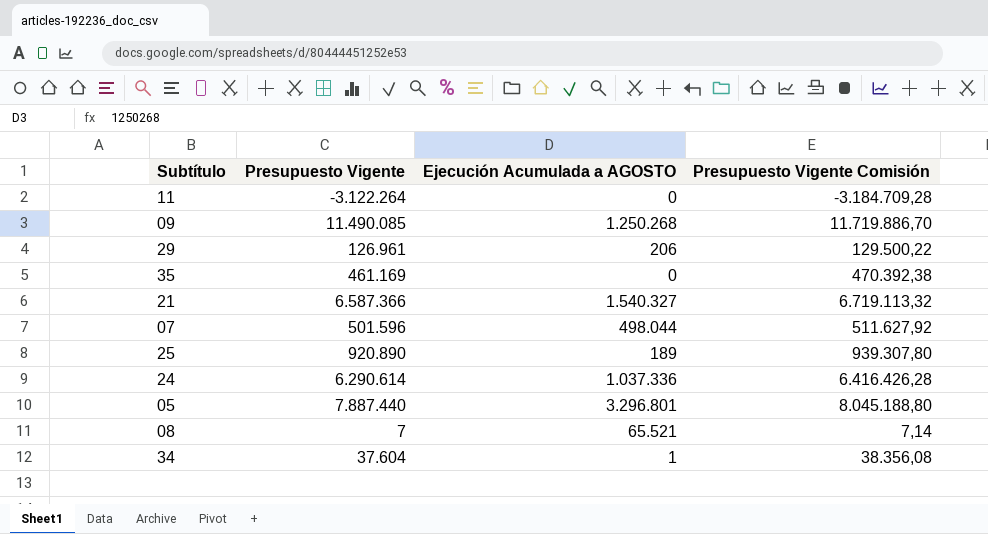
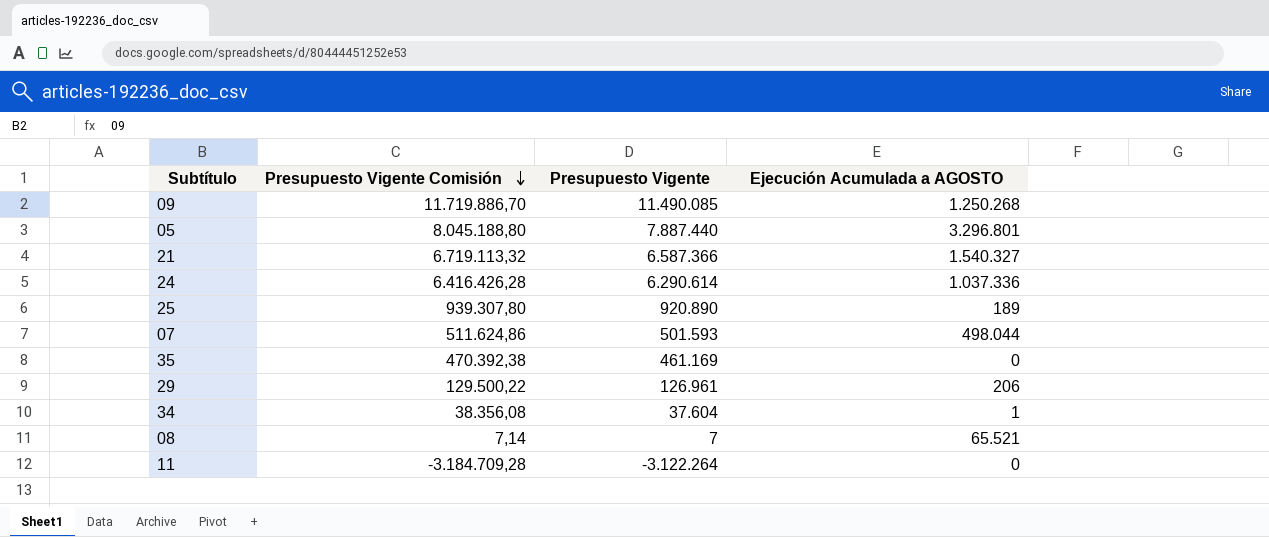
row order: none -> Presupuesto Vigente Comisión descending
column Presupuesto Vigente Comisión | position: 4 -> 2
07 | Presupuesto Vigente Comisión: 511.627,92 -> 511.624,86
07 | Presupuesto Vigente: 501.596 -> 501.593

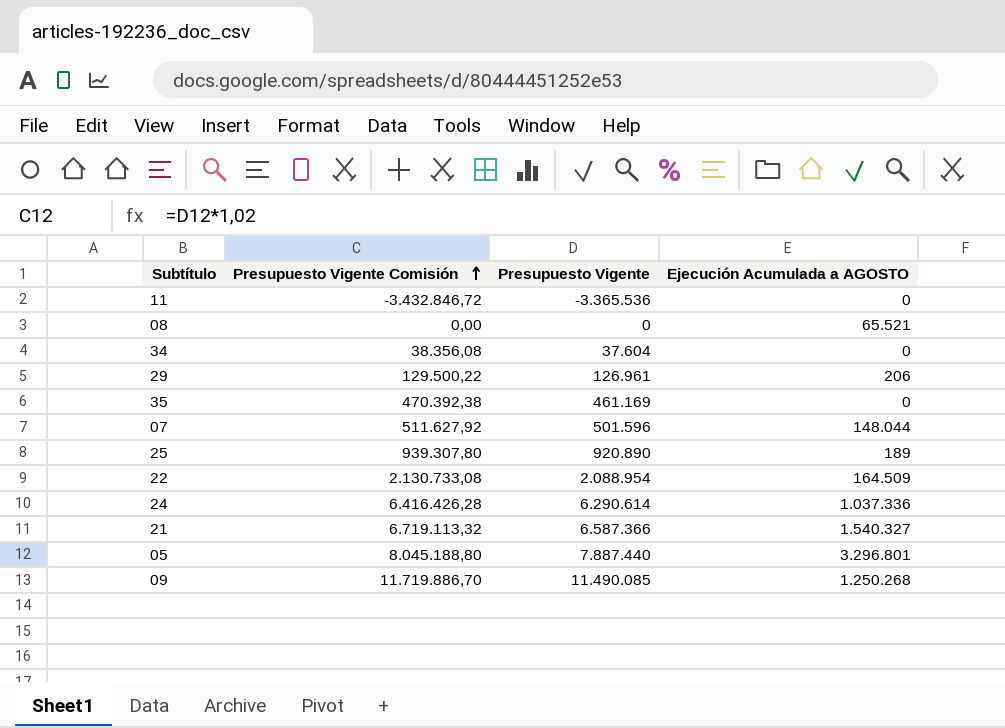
row order: Presupuesto Vigente Comisión descending -> Presupuesto Vigente Comisión ascending
11 | Presupuesto Vigente Comisión: -3.184.709,28 -> -3.432.846,72
11 | Presupuesto Vigente: -3.122.264 -> -3.365.536
08 | Presupuesto Vigente Comisión: 7,14 -> 0,00
08 | Presupuesto Vigente: 7 -> 0
34 | Ejecución Acumulada a AGOSTO: 1 -> 0
07 | Presupuesto Vigente Comisión: 511.624,86 -> 511.627,92
07 | Presupuesto Vigente: 501.593 -> 501.596
07 | Ejecución Acumulada a AGOSTO: 498.044 -> 148.044
row 22: none -> 2.130.733,08 | 2.088.954 | 164.509

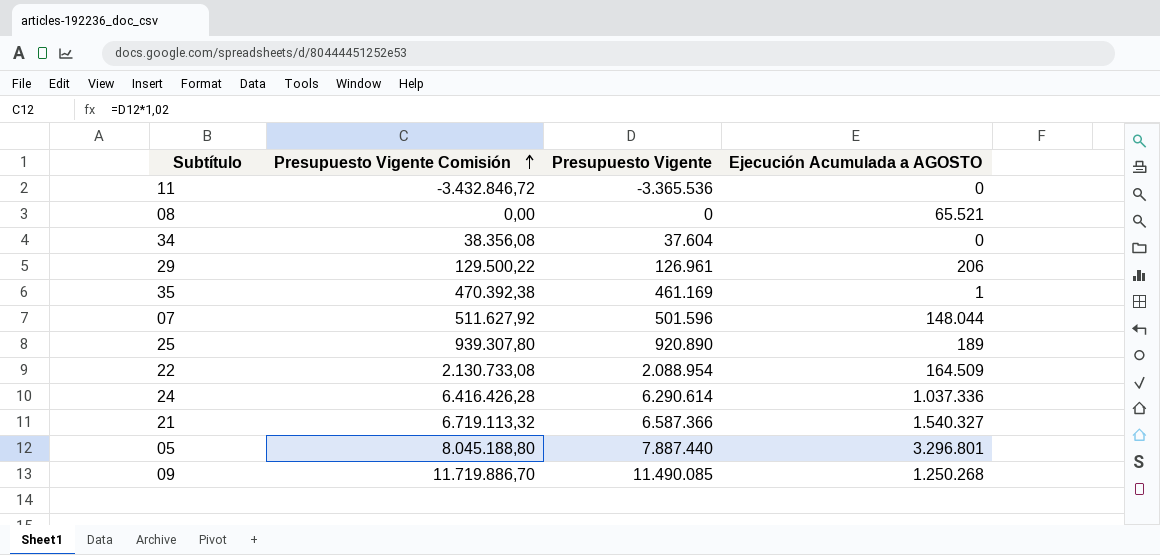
35 | Ejecución Acumulada a AGOSTO: 0 -> 1

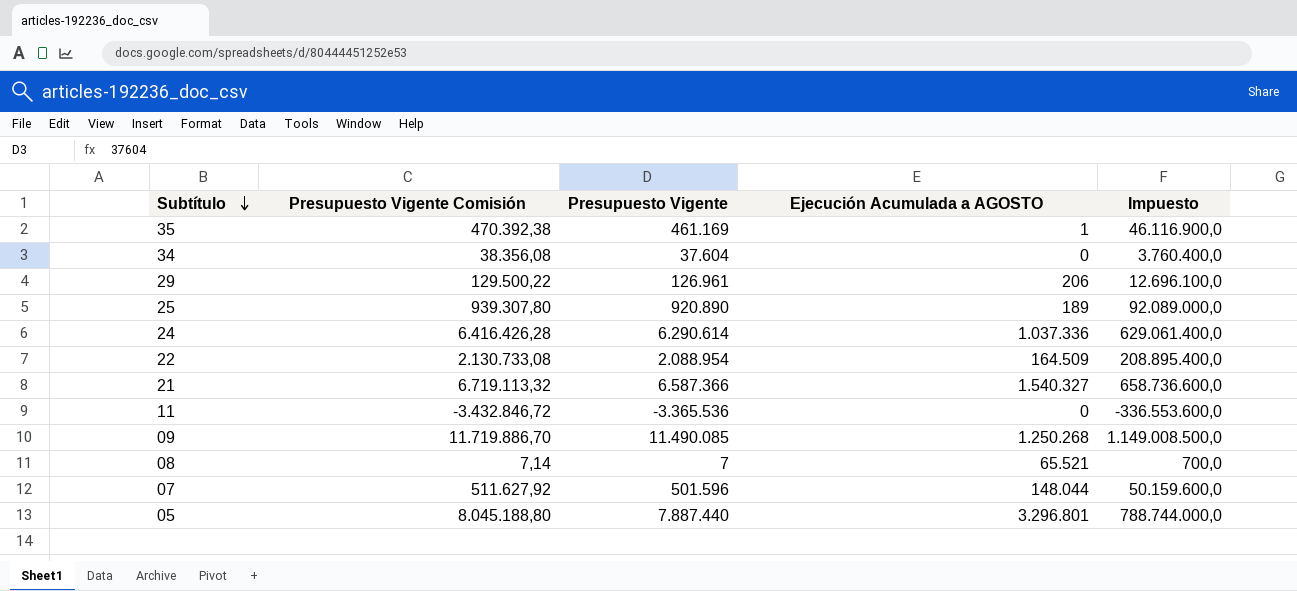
row order: Presupuesto Vigente Comisión ascending -> Subtítulo descending
column Impuesto | formula: none -> [Presupuesto Vigente] * 100
08 | Presupuesto Vigente Comisión: 0,00 -> 7,14
08 | Presupuesto Vigente: 0 -> 7

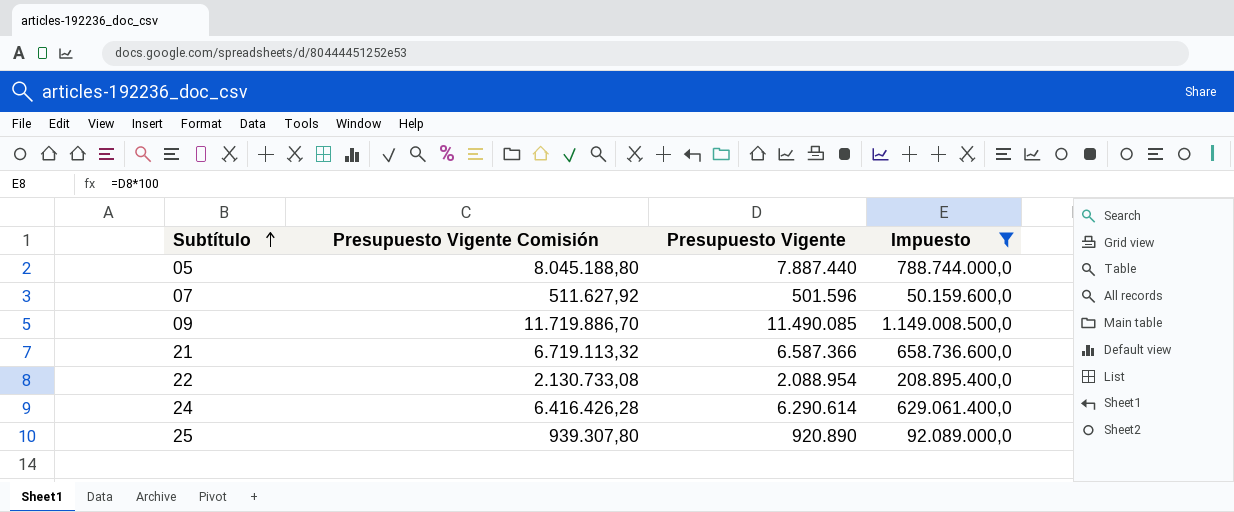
filter: none -> Impuesto >= 50.159.600,0
row order: Subtítulo descending -> Subtítulo ascending
column Ejecución Acumulada a AGOSTO | position: 4 -> none

